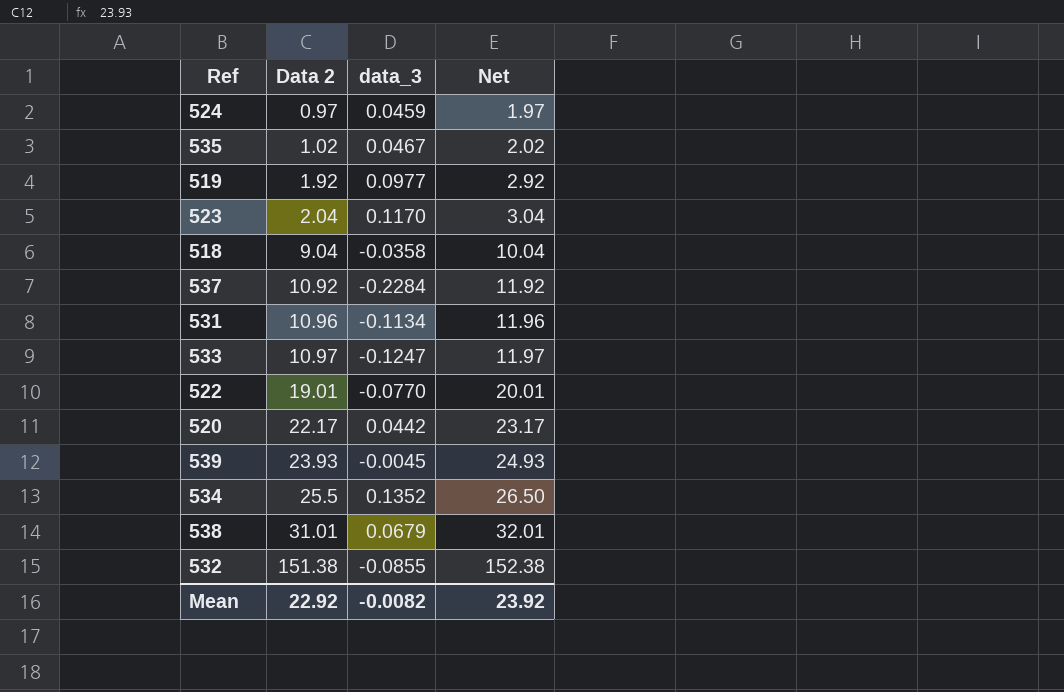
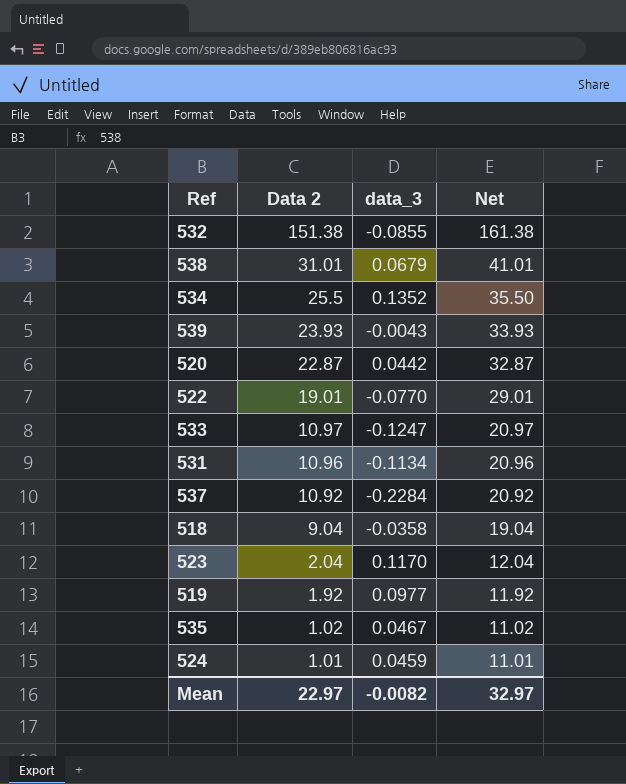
row order: Data 2 ascending -> Data 2 descending
column Net | formula: [Data 2] + 1 -> [Data 2] + 10
539 | data_3: -0.0045 -> -0.0043
520 | Data 2: 22.17 -> 22.87
524 | Data 2: 0.97 -> 1.01
Mean | Data 2: 22.92 -> 22.97
Mean | Net: 23.92 -> 32.97

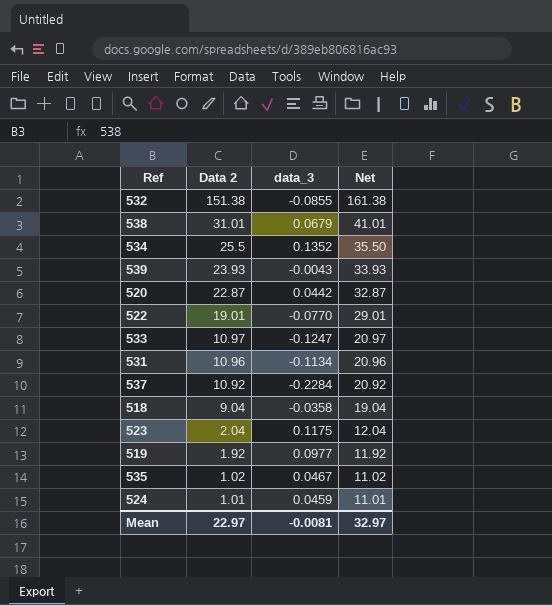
523 | data_3: 0.1170 -> 0.1175
Mean | data_3: -0.0082 -> -0.0081

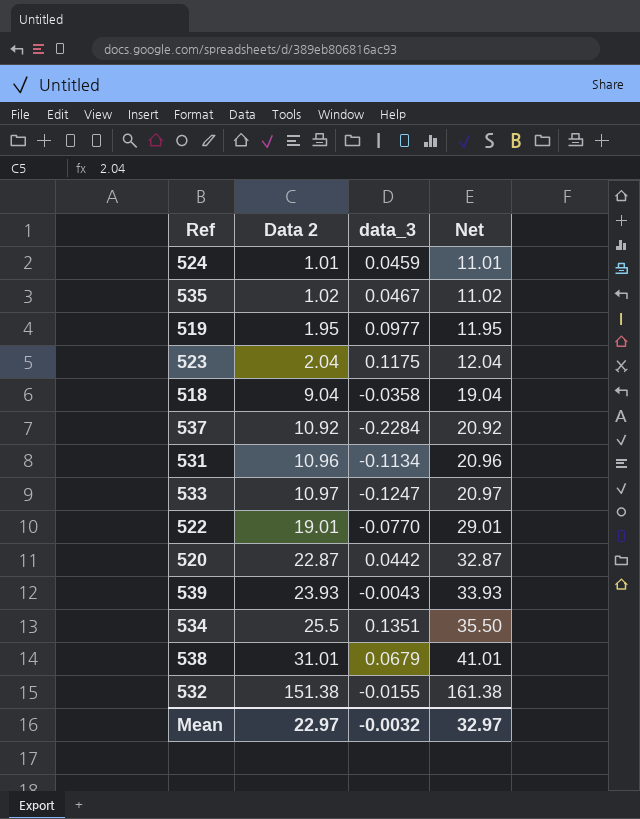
row order: Data 2 descending -> Data 2 ascending
519 | Data 2: 1.92 -> 1.95
519 | Net: 11.92 -> 11.95
534 | data_3: 0.1352 -> 0.1351
532 | data_3: -0.0855 -> -0.0155
Mean | data_3: -0.0081 -> -0.0032

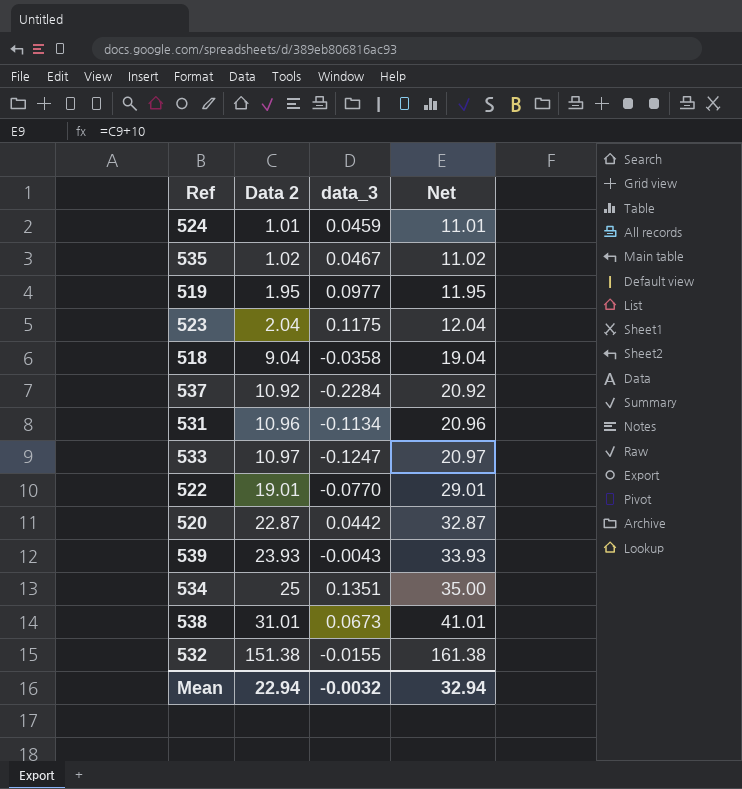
534 | Data 2: 25.5 -> 25
534 | Net: 35.50 -> 35.00
538 | data_3: 0.0679 -> 0.0673
Mean | Data 2: 22.97 -> 22.94
Mean | Net: 32.97 -> 32.94

